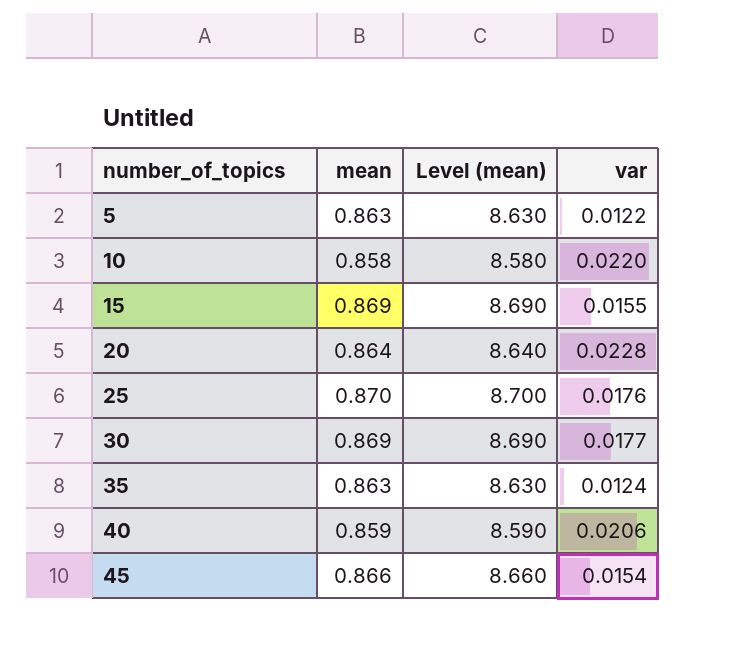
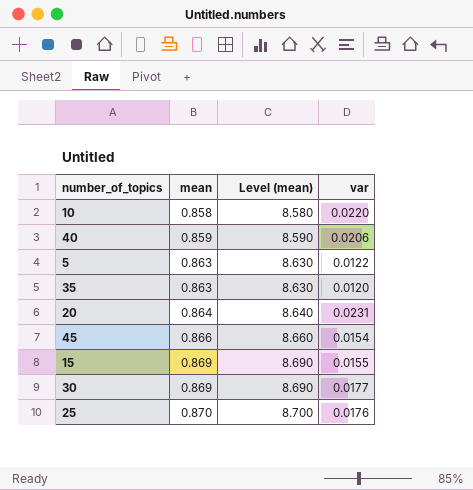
row order: number_of_topics ascending -> mean ascending
35 | var: 0.0124 -> 0.0120
20 | var: 0.0228 -> 0.0231

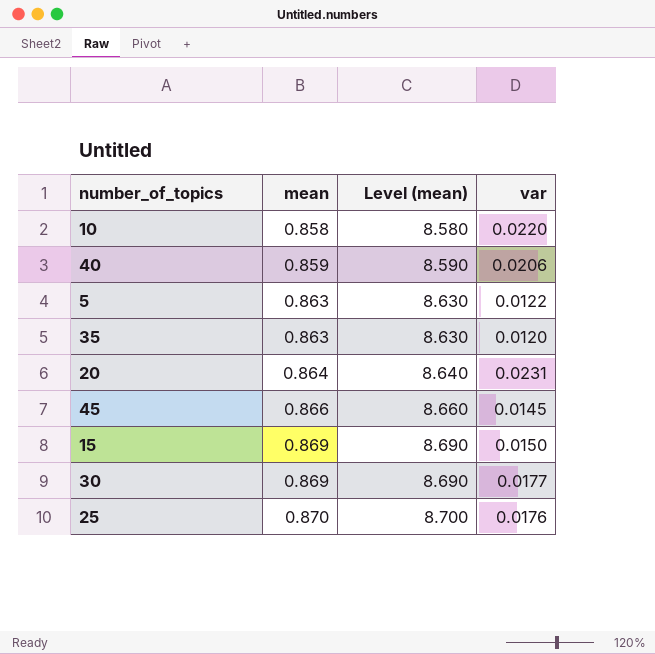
45 | var: 0.0154 -> 0.0145
15 | var: 0.0155 -> 0.0150

